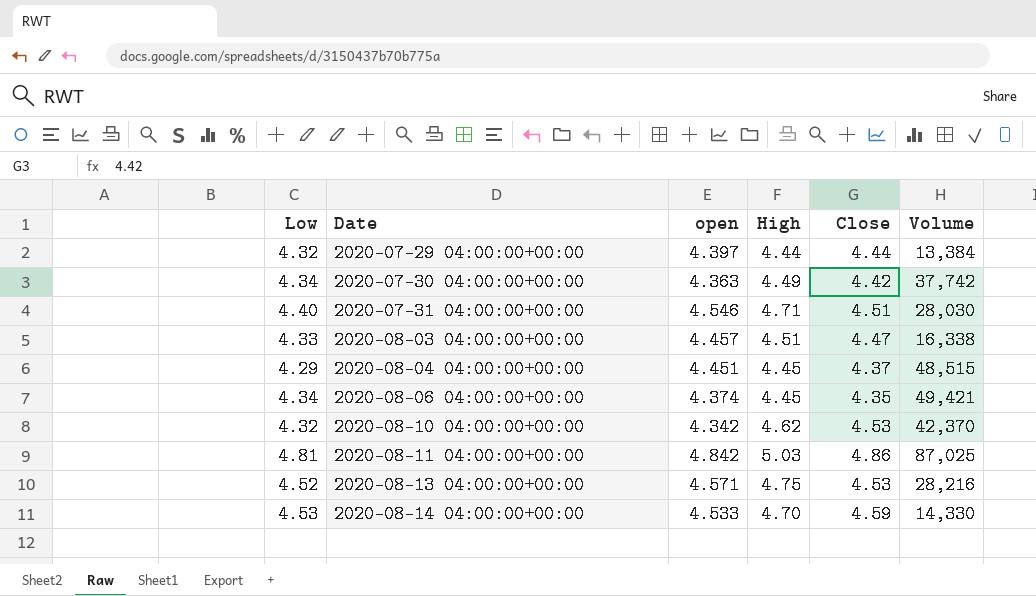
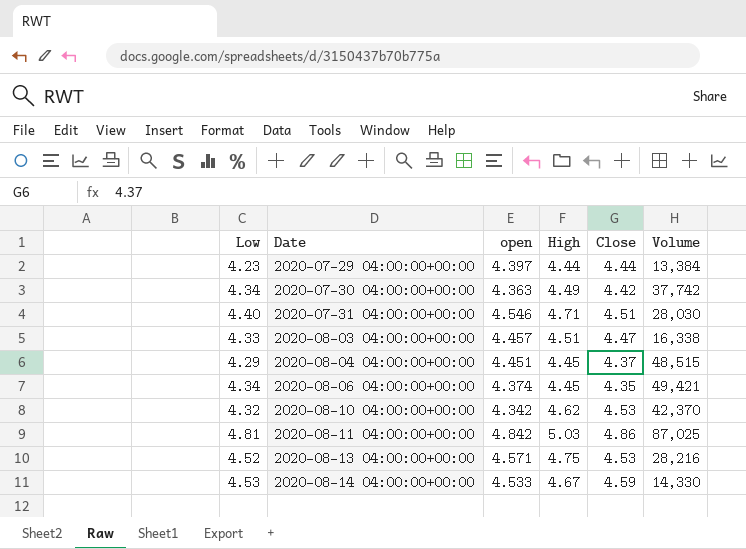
2020-07-29 04:00:00+00:00 | Low: 4.32 -> 4.23
2020-08-14 04:00:00+00:00 | High: 4.70 -> 4.67

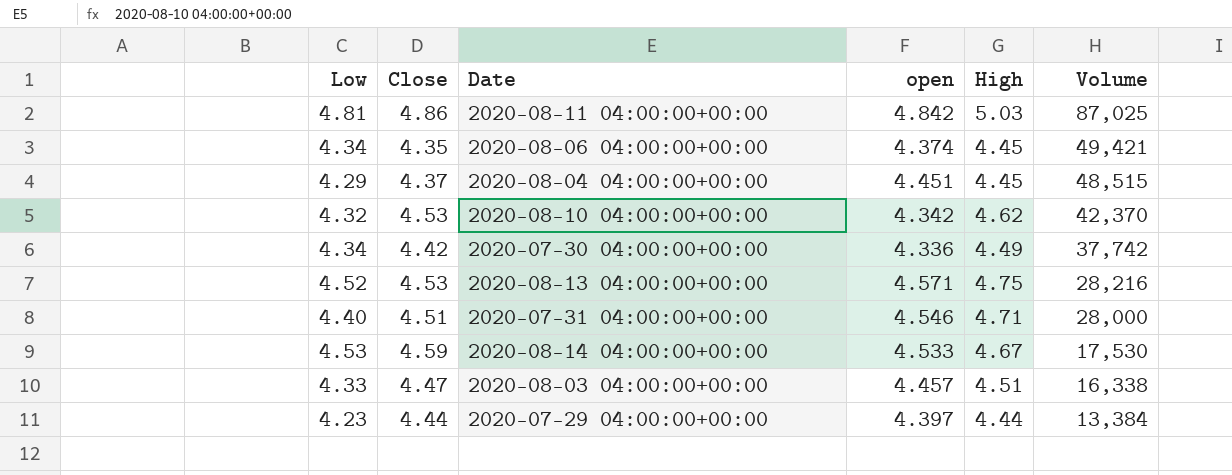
row order: Date ascending -> Volume descending
column Close | position: 5 -> 2
2020-07-30 04:00:00+00:00 | open: 4.363 -> 4.336
2020-07-31 04:00:00+00:00 | Volume: 28,030 -> 28,000
2020-08-14 04:00:00+00:00 | Volume: 14,330 -> 17,530

